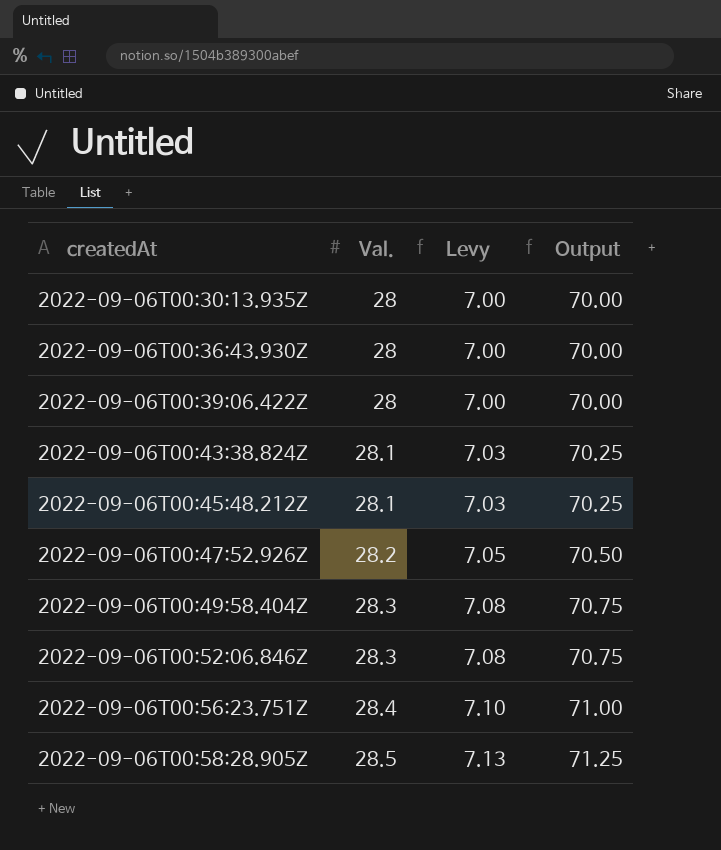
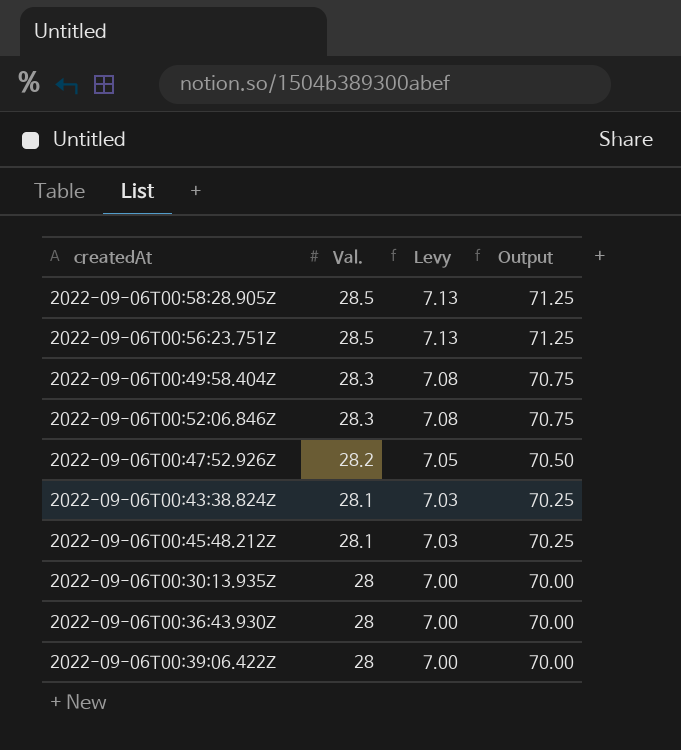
row order: createdAt ascending -> Val. descending
2022-09-06T00:56:23.751Z | Val.: 28.4 -> 28.5
2022-09-06T00:56:23.751Z | Levy: 7.10 -> 7.13
2022-09-06T00:56:23.751Z | Output: 71.00 -> 71.25

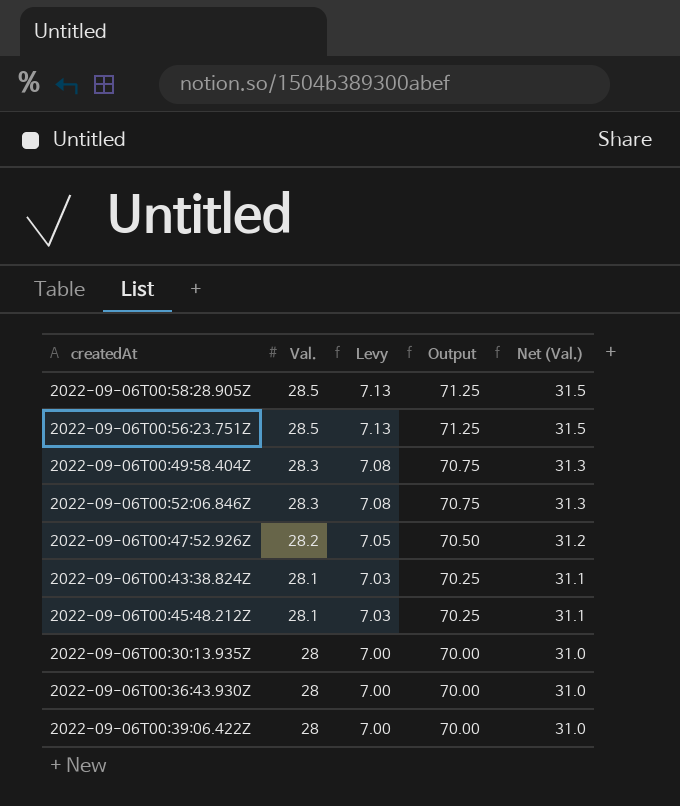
column Net (Val.) | formula: none -> [Val.] + 3

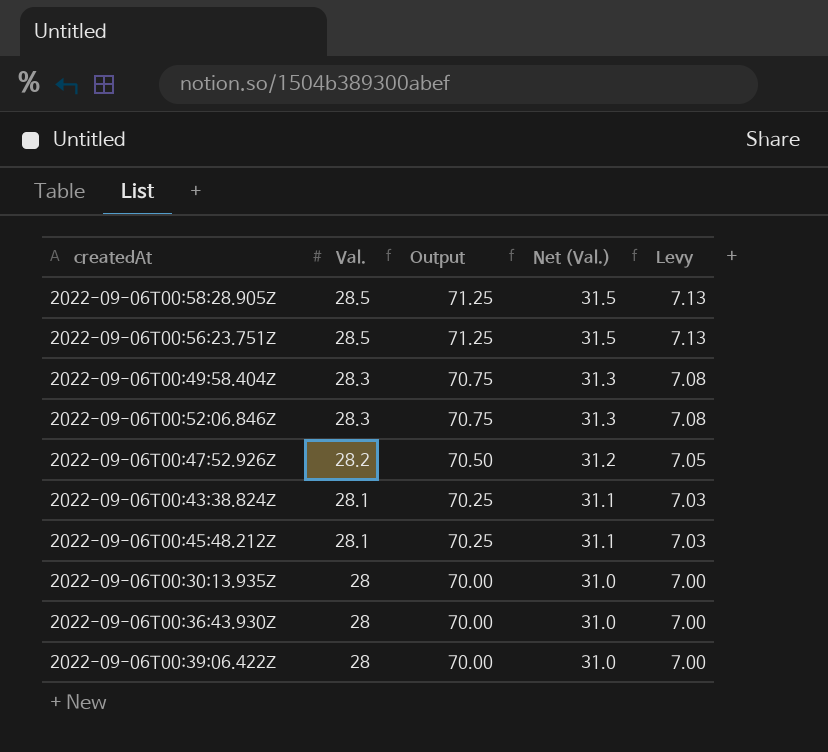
column Levy | position: 3 -> 5

